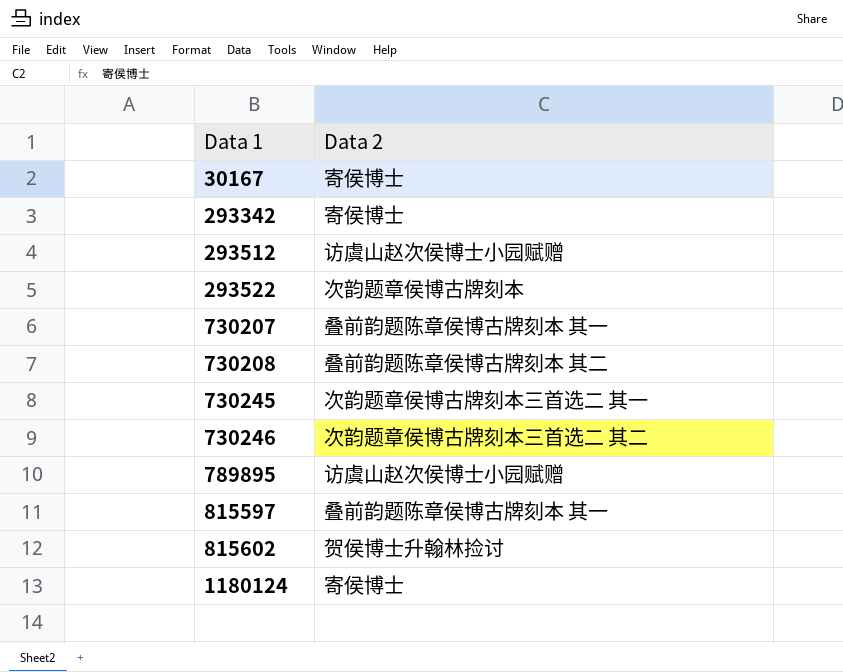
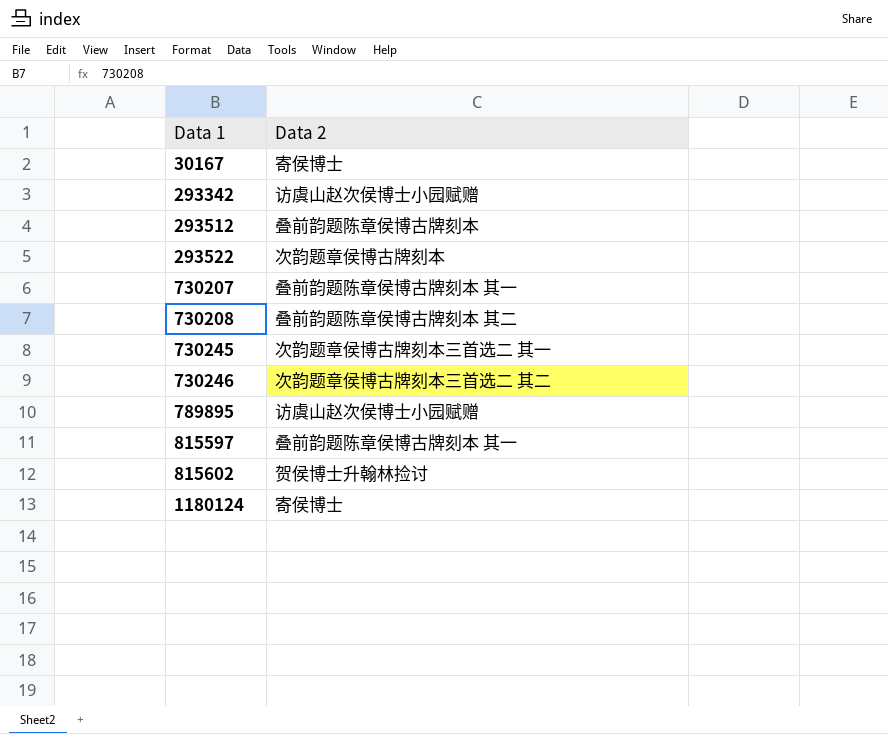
293342 | Data 2: 寄侯博士 -> 访虞山赵次侯博士小园赋赠
293512 | Data 2: 访虞山赵次侯博士小园赋赠 -> 叠前韵题陈章侯博古牌刻本

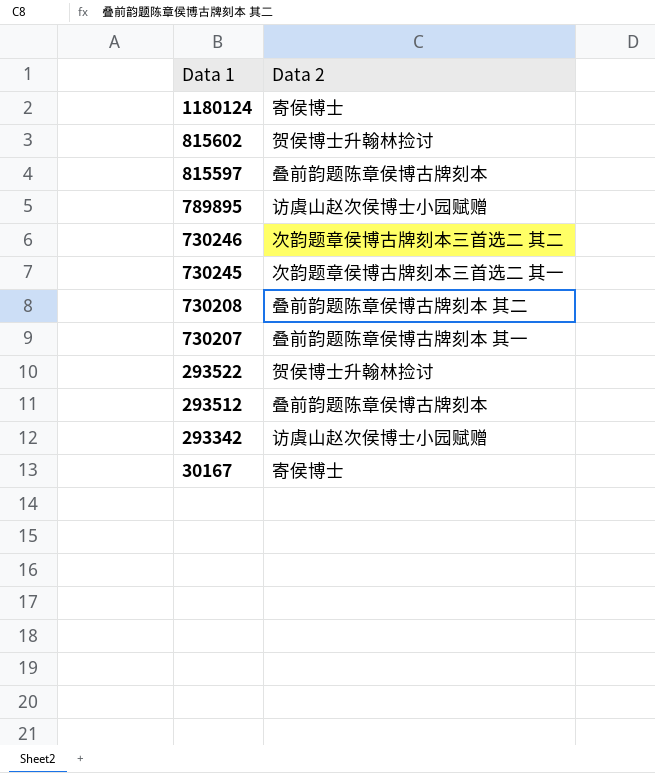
row order: Data 1 ascending -> Data 1 descending
815597 | Data 2: 叠前韵题陈章侯博古牌刻本 其一 -> 叠前韵题陈章侯博古牌刻本
293522 | Data 2: 次韵题章侯博古牌刻本 -> 贺侯博士升翰林捡讨

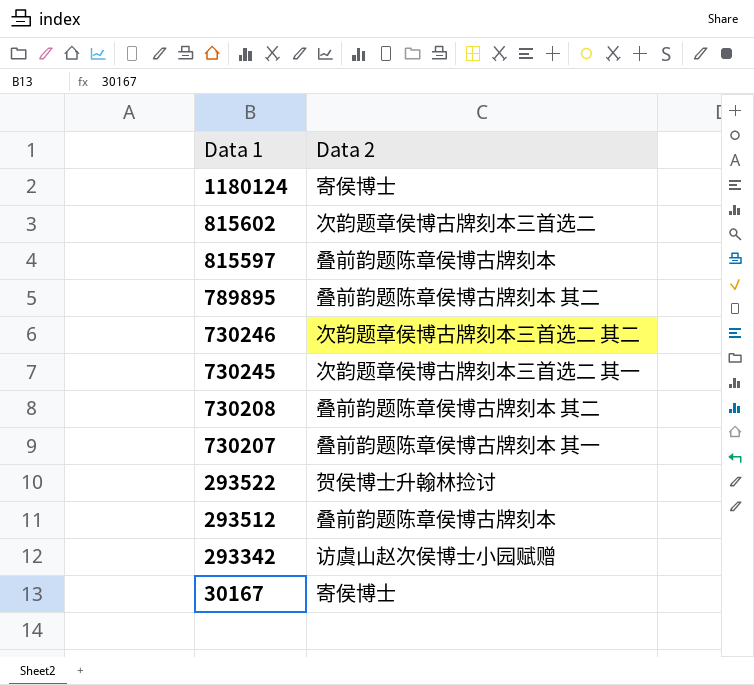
815602 | Data 2: 贺侯博士升翰林捡讨 -> 次韵题章侯博古牌刻本三首选二
789895 | Data 2: 访虞山赵次侯博士小园赋赠 -> 叠前韵题陈章侯博古牌刻本 其二

